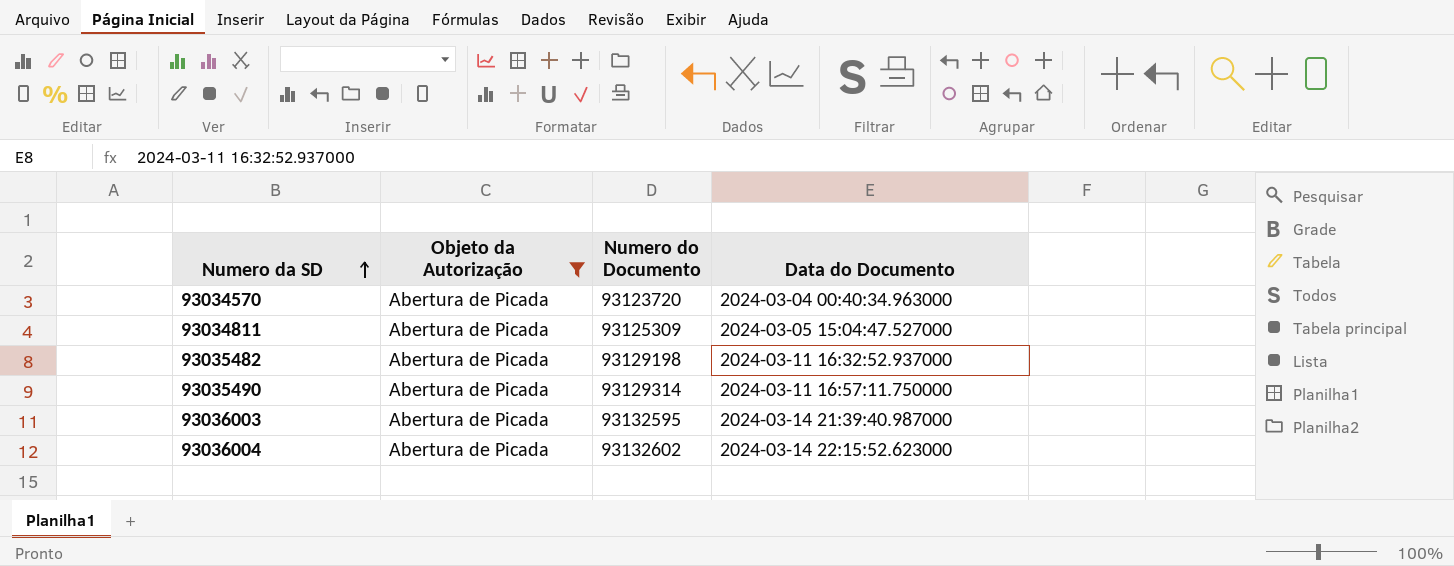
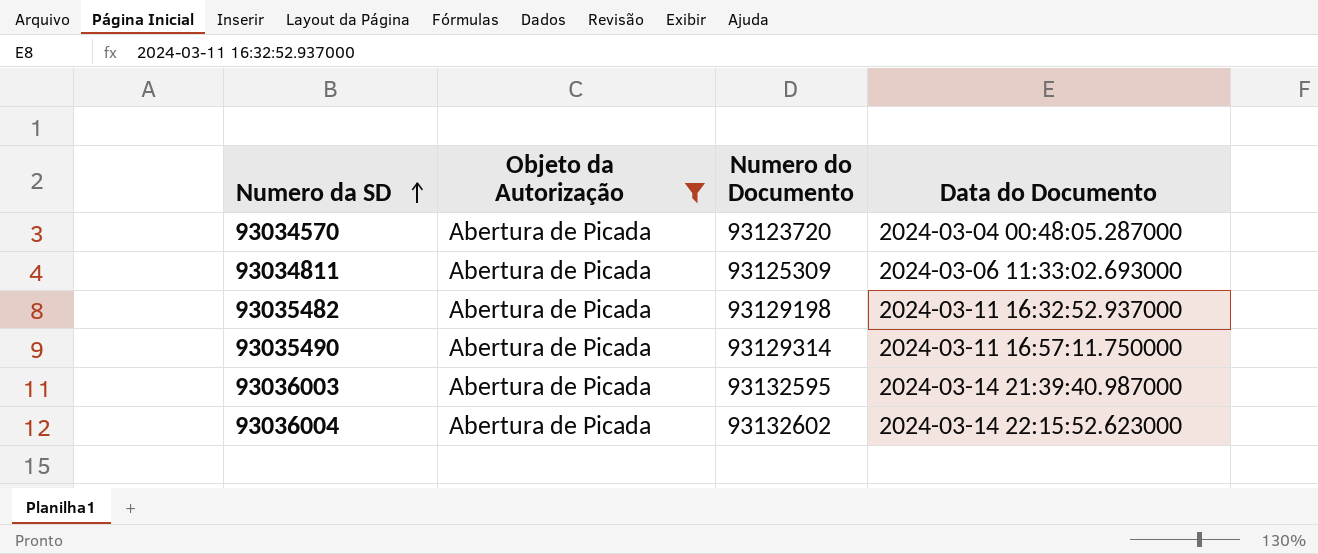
93034570 | Data do Documento: 2024-03-04 00:40:34.963000 -> 2024-03-04 00:48:05.287000
93034811 | Data do Documento: 2024-03-05 15:04:47.527000 -> 2024-03-06 11:33:02.693000

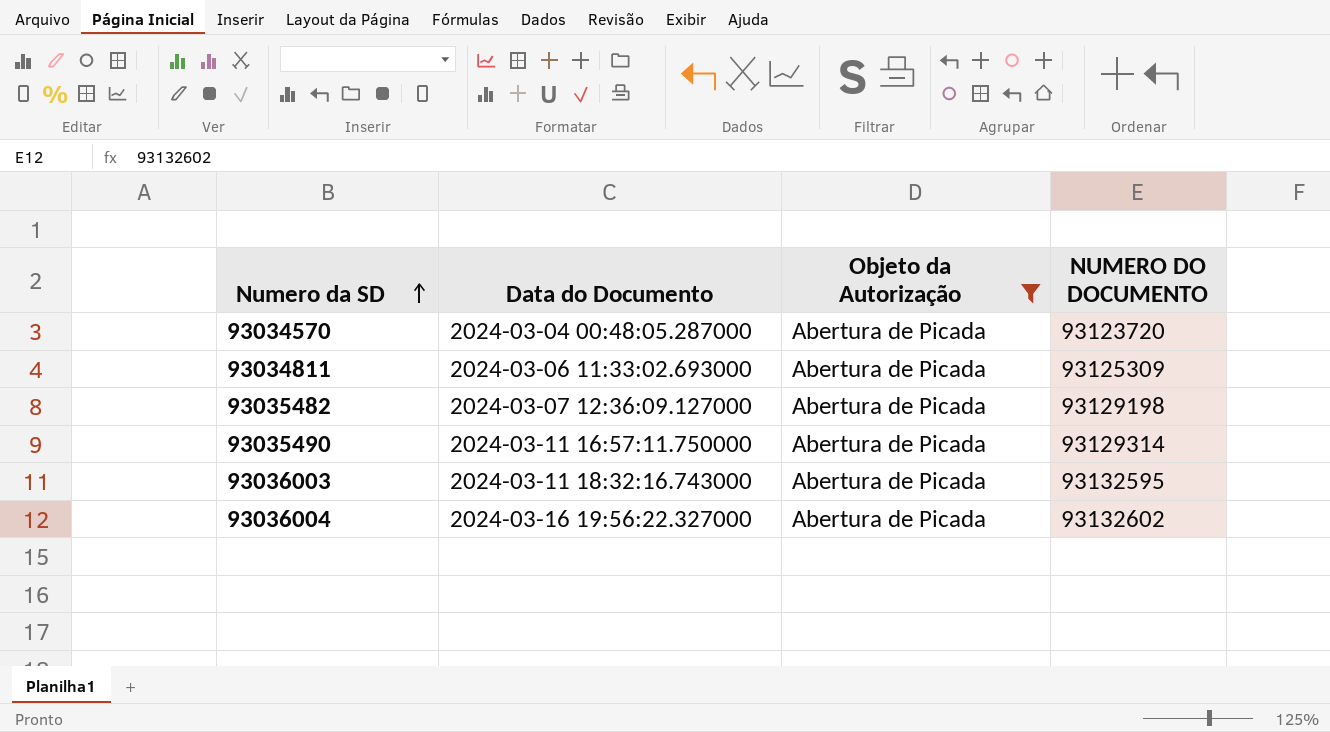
column Data do Documento | position: 4 -> 2
column name: Numero do Documento -> NUMERO DO DOCUMENTO
93035482 | Data do Documento: 2024-03-11 16:32:52.937000 -> 2024-03-07 12:36:09.127000
93036003 | Data do Documento: 2024-03-14 21:39:40.987000 -> 2024-03-11 18:32:16.743000
93036004 | Data do Documento: 2024-03-14 22:15:52.623000 -> 2024-03-16 19:56:22.327000

